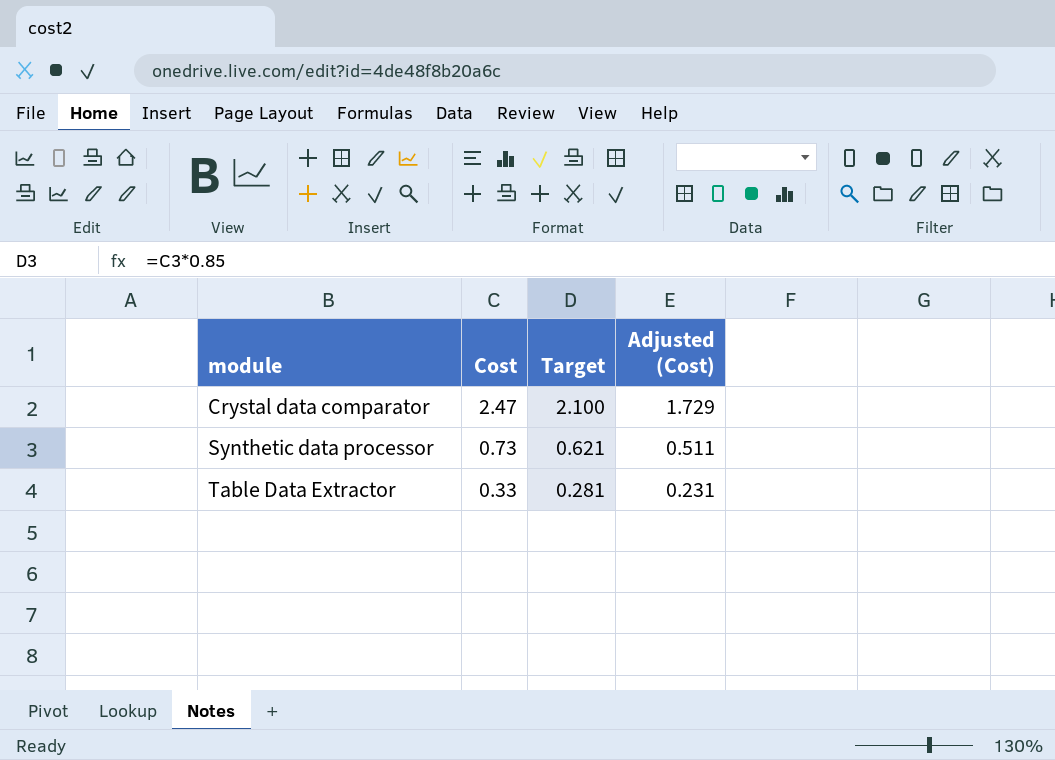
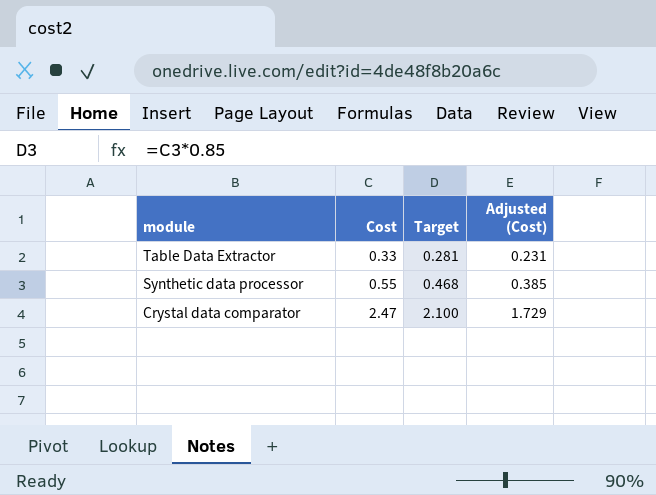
row order: module ascending -> module descending
Synthetic data processor | Cost: 0.73 -> 0.55
Synthetic data processor | Target: 0.621 -> 0.468
Synthetic data processor | Adjusted (Cost): 0.511 -> 0.385

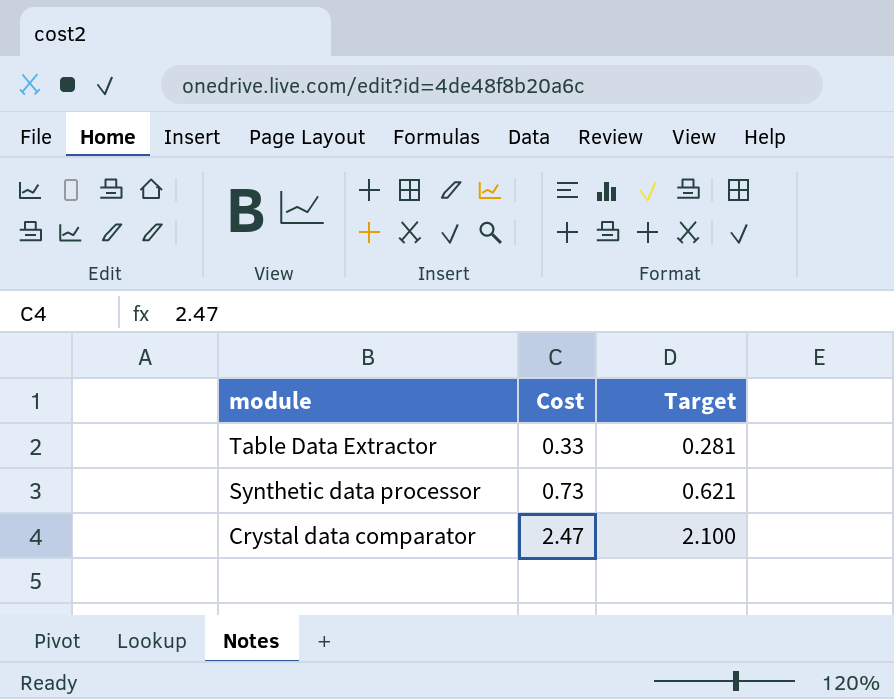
column Adjusted (Cost) | formula: [Cost] * 0.7 -> none
Synthetic data processor | Cost: 0.55 -> 0.73
Synthetic data processor | Target: 0.468 -> 0.621

